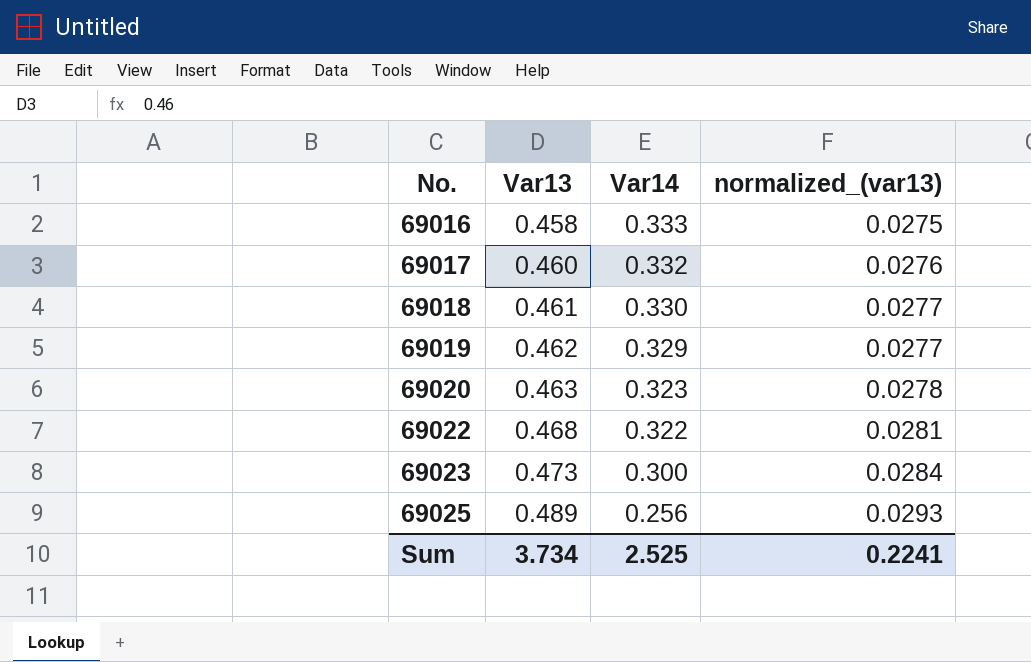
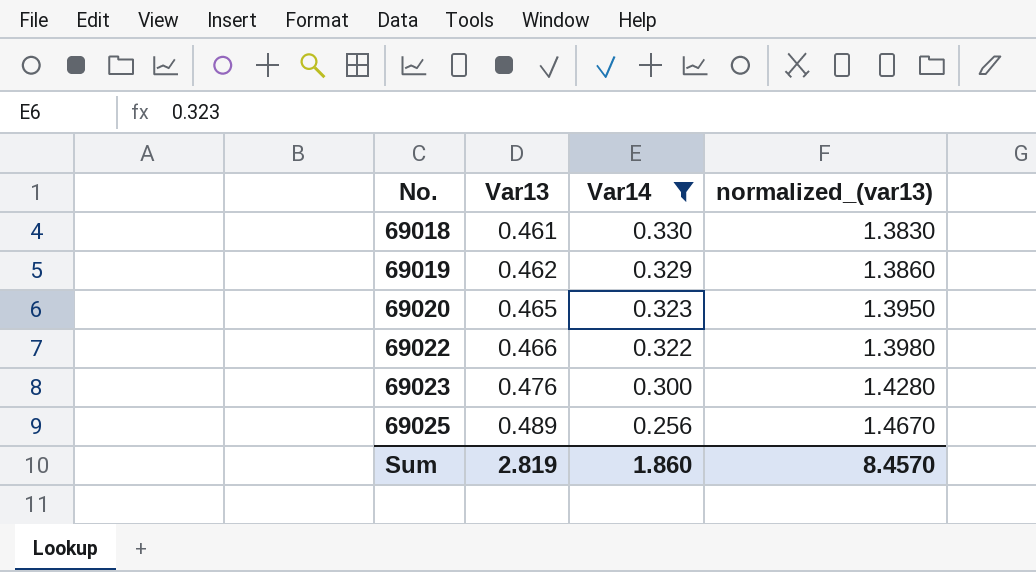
filter: none -> Var14 <= 0.330
column normalized_(var13) | formula: [Var13] * 0.06 -> [Var13] * 3
69020 | Var13: 0.463 -> 0.465
69022 | Var13: 0.468 -> 0.466
69023 | Var13: 0.473 -> 0.476
Sum | Var13: 3.734 -> 2.819
Sum | Var14: 2.525 -> 1.860
Sum | normalized_(var13): 0.2241 -> 8.4570

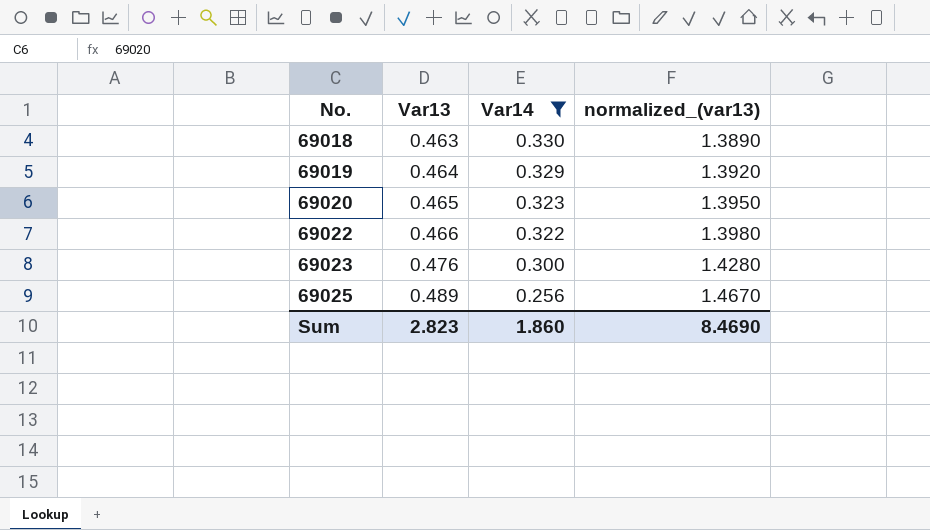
69018 | Var13: 0.461 -> 0.463
69018 | normalized_(var13): 1.3830 -> 1.3890
69019 | Var13: 0.462 -> 0.464
69019 | normalized_(var13): 1.3860 -> 1.3920
Sum | Var13: 2.819 -> 2.823
Sum | normalized_(var13): 8.4570 -> 8.4690

